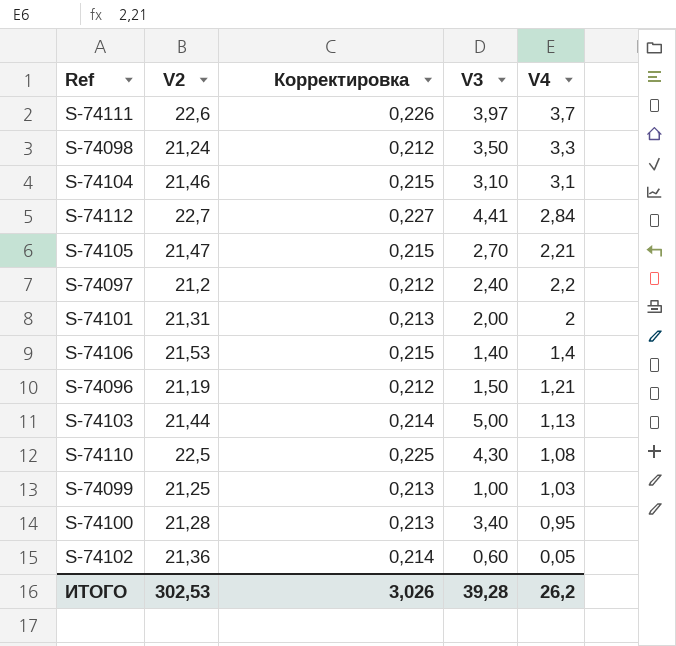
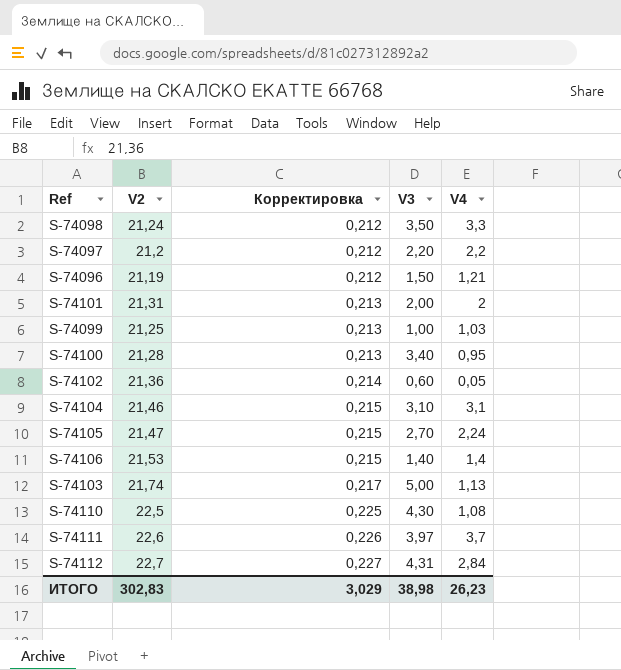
row order: V4 descending -> Корректировка ascending
S-74097 | V3: 2,40 -> 2,20
S-74105 | V4: 2,21 -> 2,24
S-74103 | V2: 21,44 -> 21,74
S-74103 | Корректировка: 0,214 -> 0,217
S-74112 | V3: 4,41 -> 4,31
ИТОГО | V2: 302,53 -> 302,83
ИТОГО | Корректировка: 3,026 -> 3,029
ИТОГО | V3: 39,28 -> 38,98
ИТОГО | V4: 26,2 -> 26,23

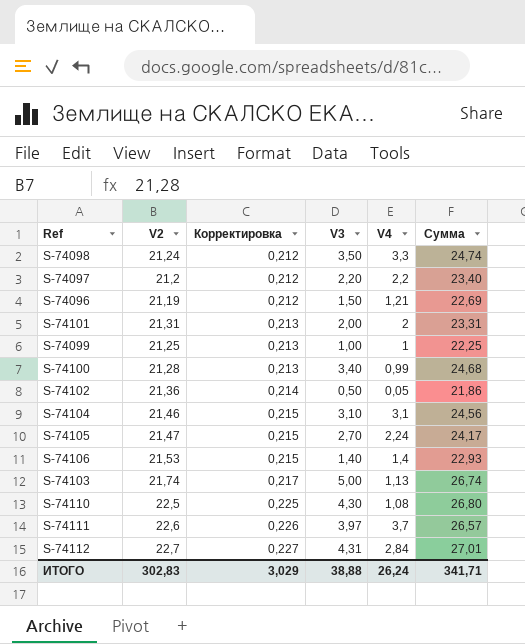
column Сумма | formula: none -> [V2] + [V3]
S-74099 | V4: 1,03 -> 1
S-74100 | V4: 0,95 -> 0,99
S-74102 | V3: 0,60 -> 0,50
ИТОГО | V3: 38,98 -> 38,88
ИТОГО | V4: 26,23 -> 26,24

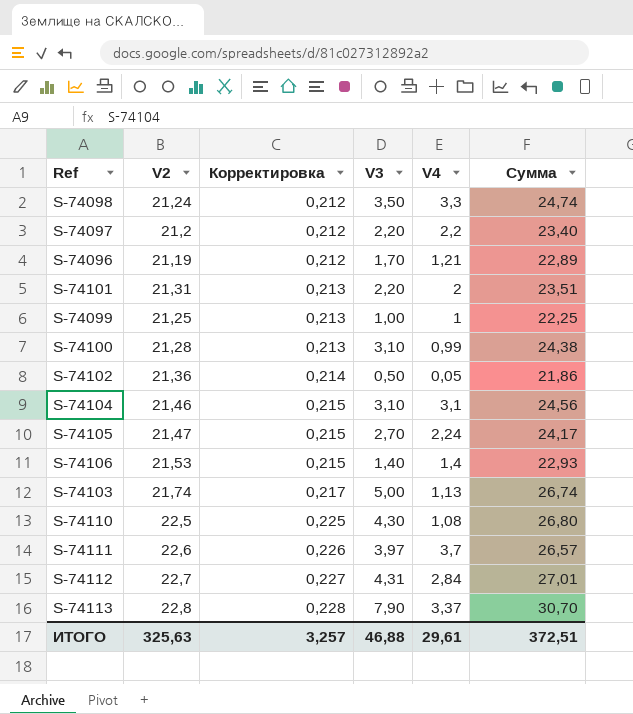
S-74096 | V3: 1,50 -> 1,70
S-74096 | Сумма: 22,69 -> 22,89
S-74101 | V3: 2,00 -> 2,20
S-74101 | Сумма: 23,31 -> 23,51
S-74100 | V3: 3,40 -> 3,10
S-74100 | Сумма: 24,68 -> 24,38
row S-74113: none -> 22,8 | 0,228 | 7,90 | 3,37 | 30,70
ИТОГО | V2: 302,83 -> 325,63
ИТОГО | Корректировка: 3,029 -> 3,257
ИТОГО | V3: 38,88 -> 46,88
ИТОГО | V4: 26,24 -> 29,61
ИТОГО | Сумма: 341,71 -> 372,51

